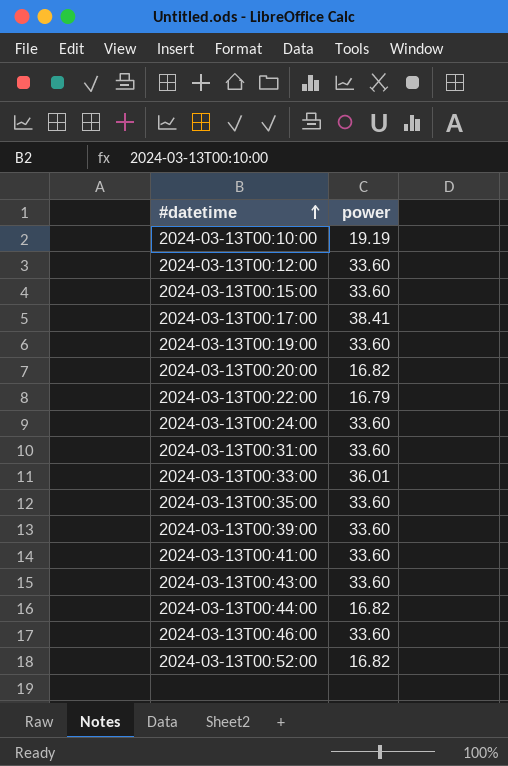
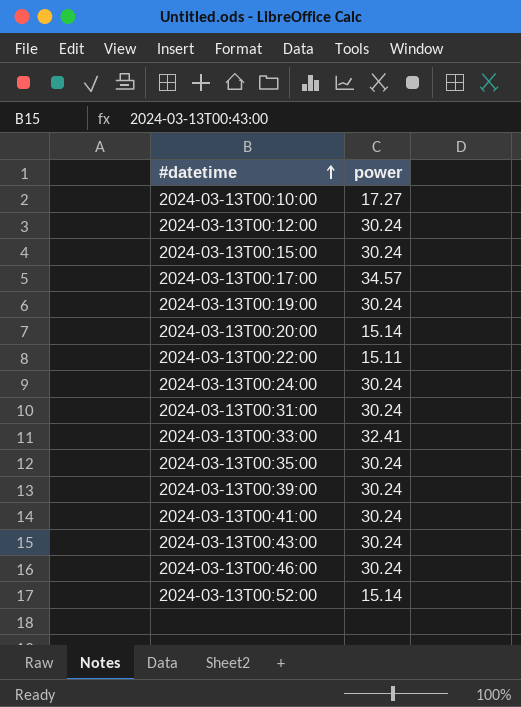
row 2024-03-13T00:44:00: 16.82 -> none
2024-03-13T00:10:00 | power: 19.19 -> 17.27
2024-03-13T00:12:00 | power: 33.60 -> 30.24
2024-03-13T00:15:00 | power: 33.60 -> 30.24
2024-03-13T00:17:00 | power: 38.41 -> 34.57
2024-03-13T00:19:00 | power: 33.60 -> 30.24
2024-03-13T00:20:00 | power: 16.82 -> 15.14
2024-03-13T00:22:00 | power: 16.79 -> 15.11
2024-03-13T00:24:00 | power: 33.60 -> 30.24
2024-03-13T00:31:00 | power: 33.60 -> 30.24
2024-03-13T00:33:00 | power: 36.01 -> 32.41
2024-03-13T00:35:00 | power: 33.60 -> 30.24
2024-03-13T00:39:00 | power: 33.60 -> 30.24
2024-03-13T00:41:00 | power: 33.60 -> 30.24
2024-03-13T00:43:00 | power: 33.60 -> 30.24
2024-03-13T00:46:00 | power: 33.60 -> 30.24
2024-03-13T00:52:00 | power: 16.82 -> 15.14

